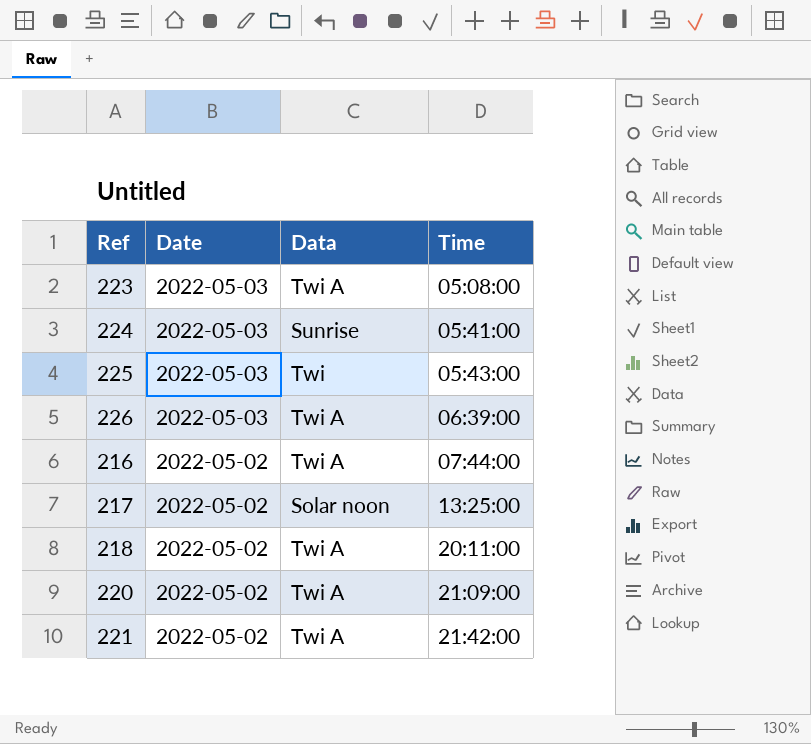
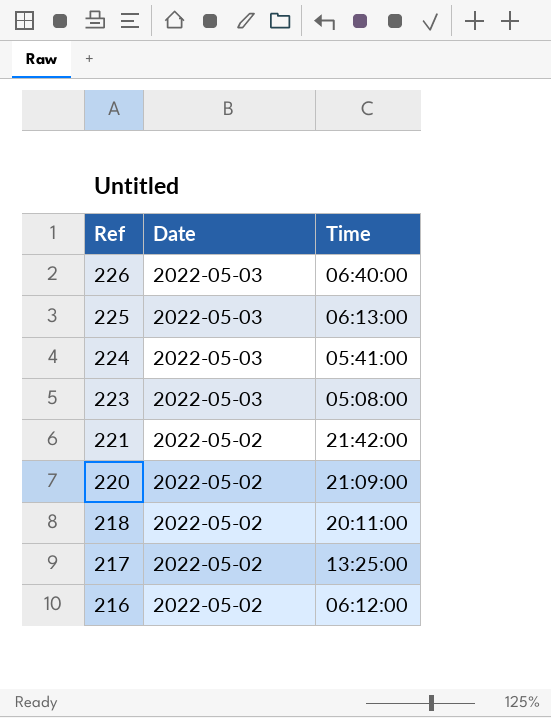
row order: Date descending -> Ref descending
column Data | position: 3 -> none
226 | Time: 06:39:00 -> 06:40:00
225 | Time: 05:43:00 -> 06:13:00
216 | Time: 07:44:00 -> 06:12:00

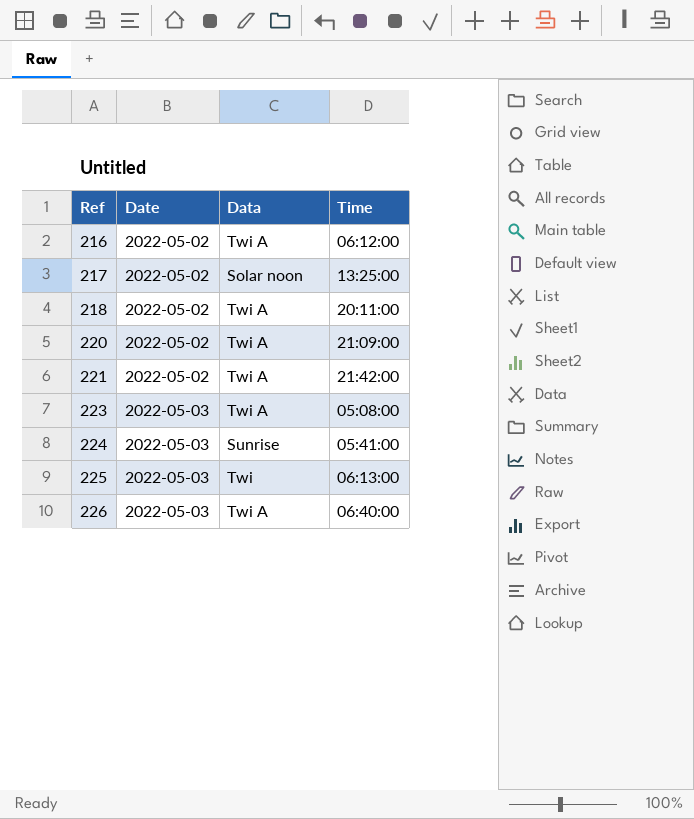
row order: Ref descending -> Ref ascending
column Data | position: none -> 3

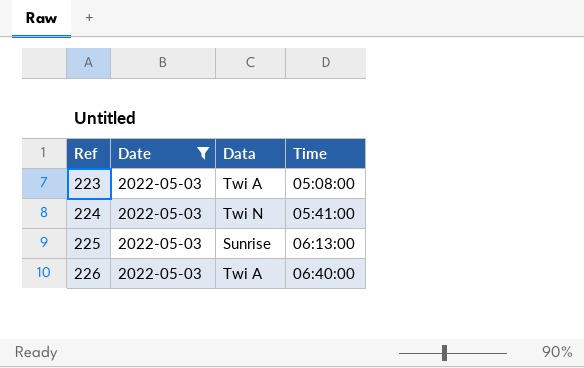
filter: none -> Date = 2022-05-03
224 | Data: Sunrise -> Twi N
225 | Data: Twi -> Sunrise

